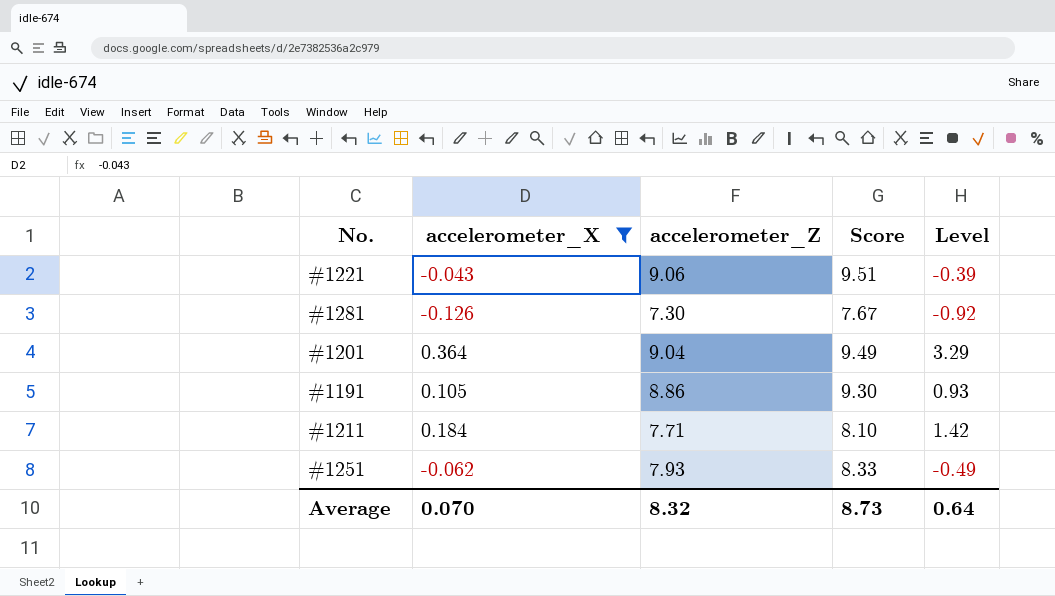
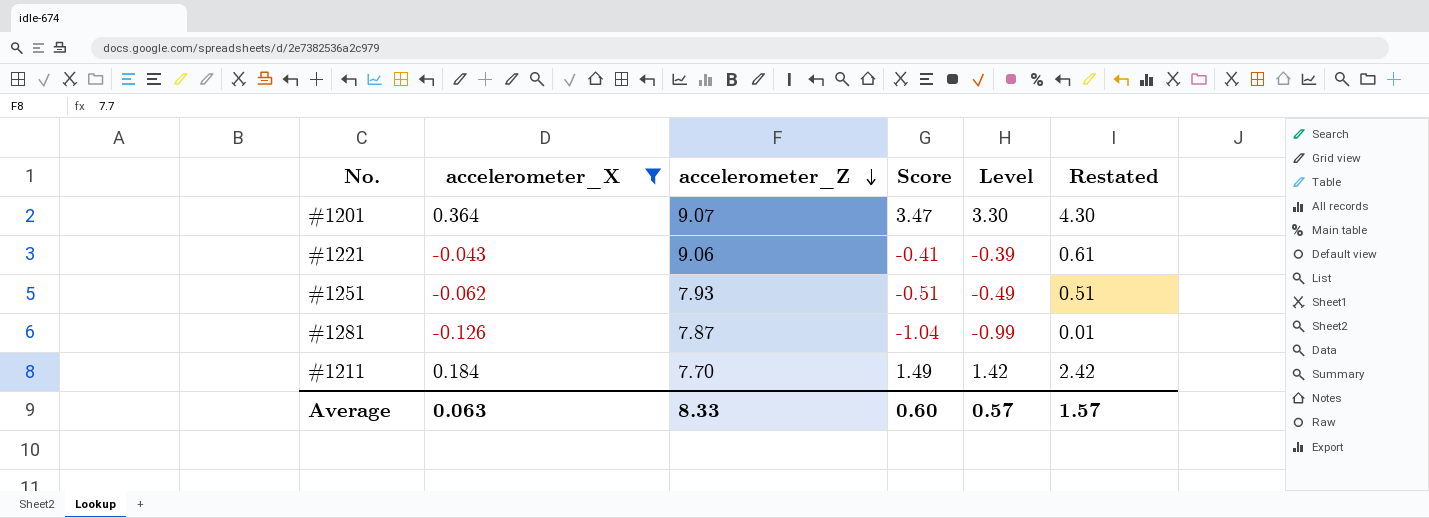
row order: none -> accelerometer_Z descending
column Score | formula: [accelerometer_Z] * 1.05 -> [Level] * 1.05
column Restated | formula: none -> [Level] + 1
row #1191: 0.105 | 8.86 | 9.30 | 0.93 -> none
#1201 | accelerometer_Z: 9.04 -> 9.07
#1201 | Level: 3.29 -> 3.30
#1281 | accelerometer_Z: 7.30 -> 7.87
#1281 | Level: -0.92 -> -0.99
#1211 | accelerometer_Z: 7.71 -> 7.70
Average | accelerometer_X: 0.070 -> 0.063
Average | accelerometer_Z: 8.32 -> 8.33
Average | Score: 8.73 -> 0.60
Average | Level: 0.64 -> 0.57

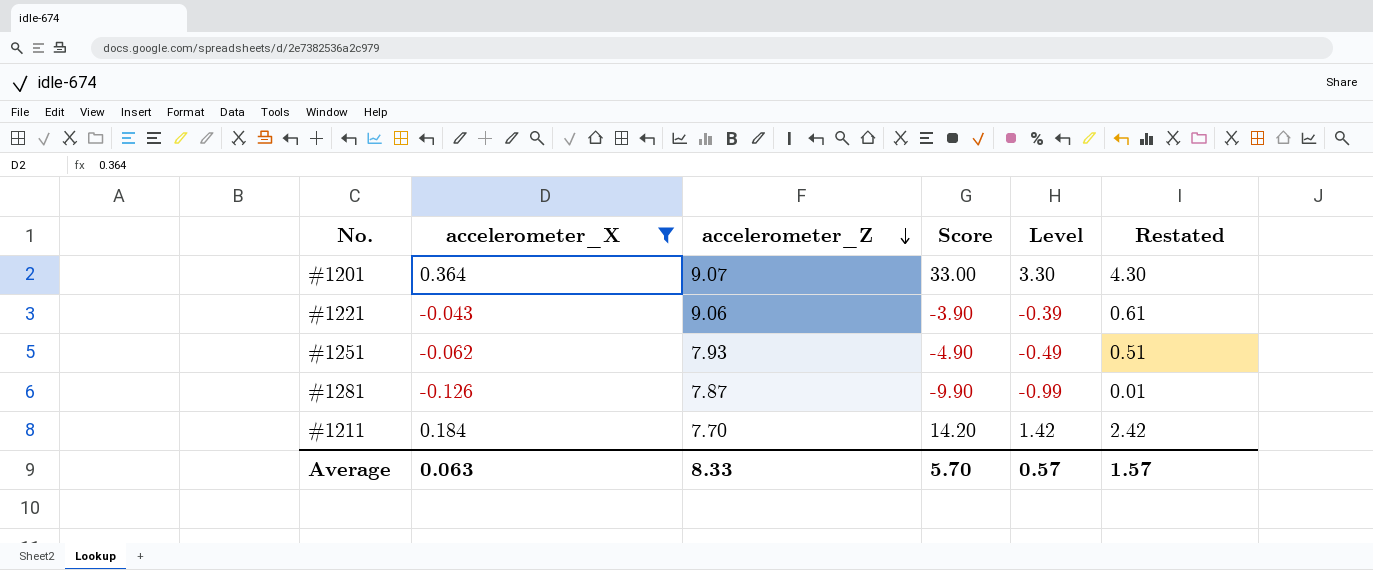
column Score | formula: [Level] * 1.05 -> [Level] * 10
Average | Score: 0.60 -> 5.70

